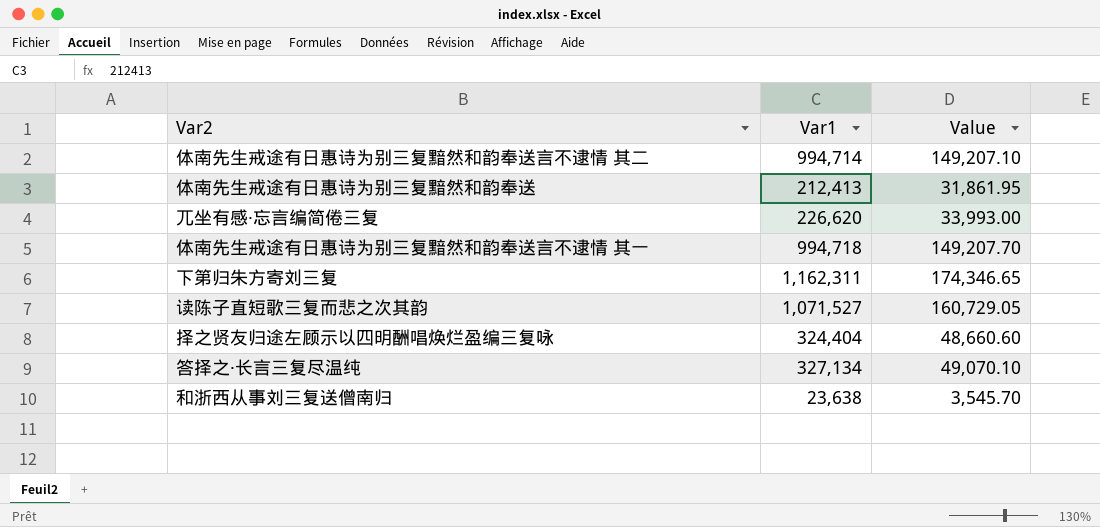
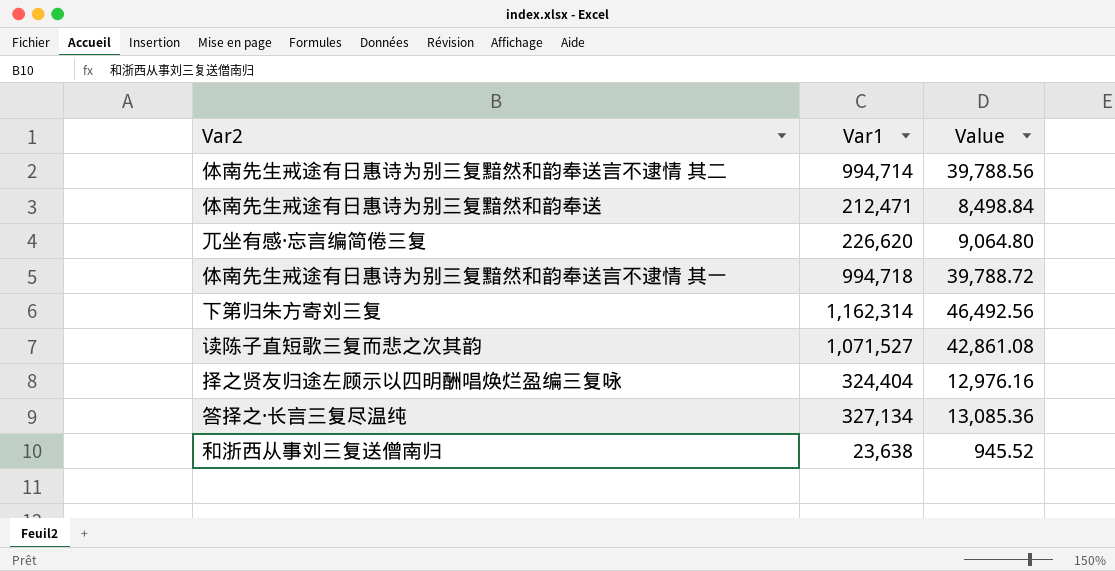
column Value | formula: [Var1] * 0.15 -> [Var1] * 0.04
体南先生戒途有日惠诗为别三复黯然和韵奉送 | Var1: 212,413 -> 212,471
下第归朱方寄刘三复 | Var1: 1,162,311 -> 1,162,314

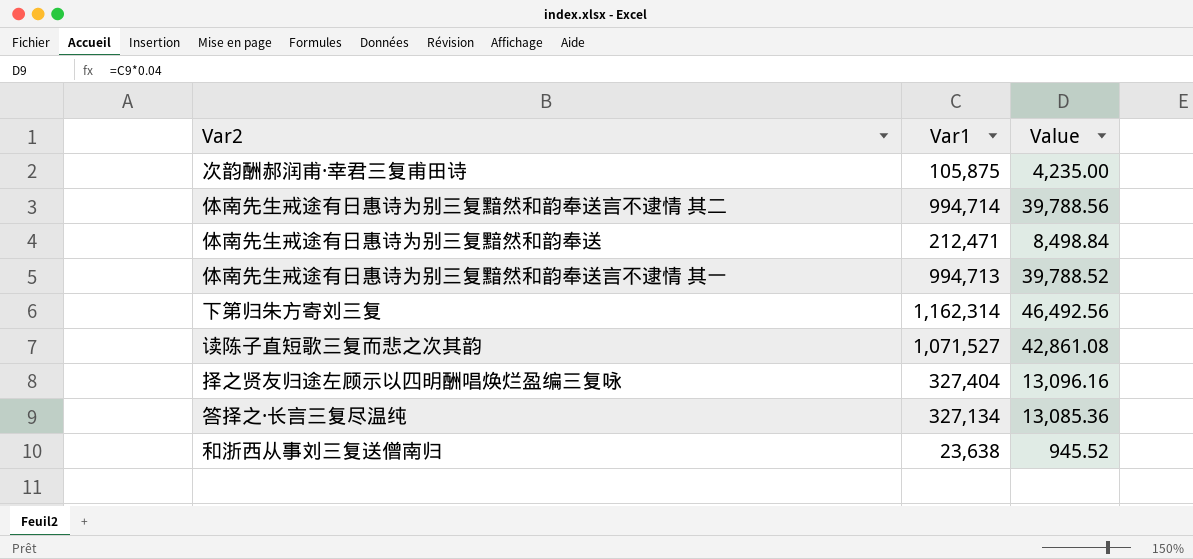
row 兀坐有感·忘言编简倦三复: 226,620 | 9,064.80 -> none
row 次韵酬郝润甫·幸君三复甫田诗: none -> 105,875 | 4,235.00
体南先生戒途有日惠诗为别三复黯然和韵奉送言不逮情 其一 | Var1: 994,718 -> 994,713
体南先生戒途有日惠诗为别三复黯然和韵奉送言不逮情 其一 | Value: 39,788.72 -> 39,788.52
择之贤友归途左顾示以四明酬唱焕烂盈编三复咏 | Var1: 324,404 -> 327,404
择之贤友归途左顾示以四明酬唱焕烂盈编三复咏 | Value: 12,976.16 -> 13,096.16

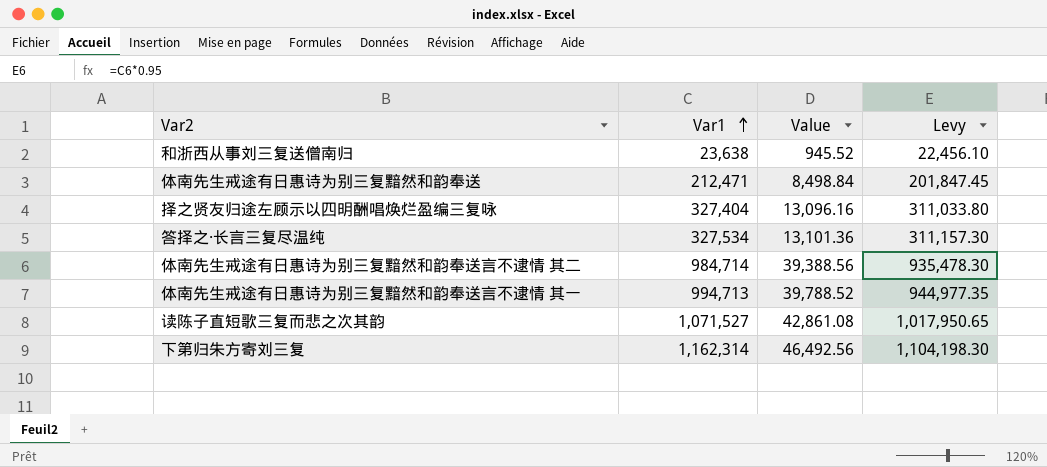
row order: none -> Var1 ascending
column Levy | formula: none -> [Var1] * 0.95
row 次韵酬郝润甫·幸君三复甫田诗: 105,875 | 4,235.00 -> none
答择之·长言三复尽温纯 | Var1: 327,134 -> 327,534
答择之·长言三复尽温纯 | Value: 13,085.36 -> 13,101.36
体南先生戒途有日惠诗为别三复黯然和韵奉送言不逮情 其二 | Var1: 994,714 -> 984,714
体南先生戒途有日惠诗为别三复黯然和韵奉送言不逮情 其二 | Value: 39,788.56 -> 39,388.56

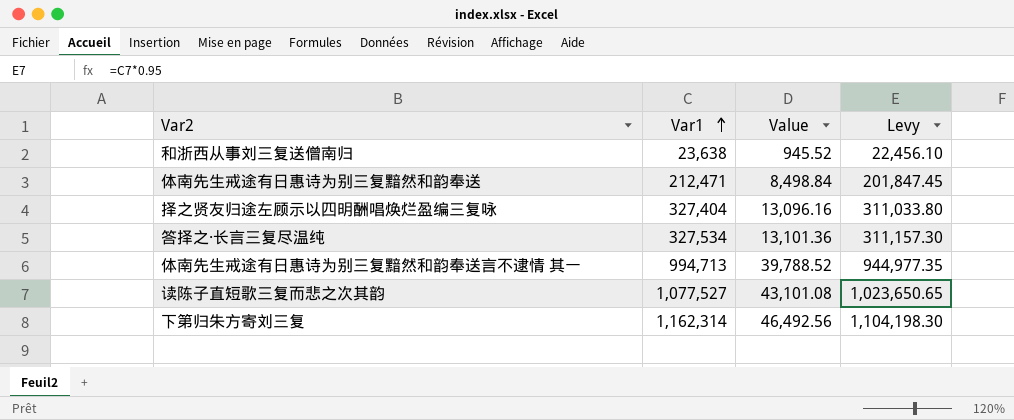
row 体南先生戒途有日惠诗为别三复黯然和韵奉送言不逮情 其二: 984,714 | 39,388.56 | 935,478.30 -> none
读陈子直短歌三复而悲之次其韵 | Var1: 1,071,527 -> 1,077,527
读陈子直短歌三复而悲之次其韵 | Value: 42,861.08 -> 43,101.08
读陈子直短歌三复而悲之次其韵 | Levy: 1,017,950.65 -> 1,023,650.65

